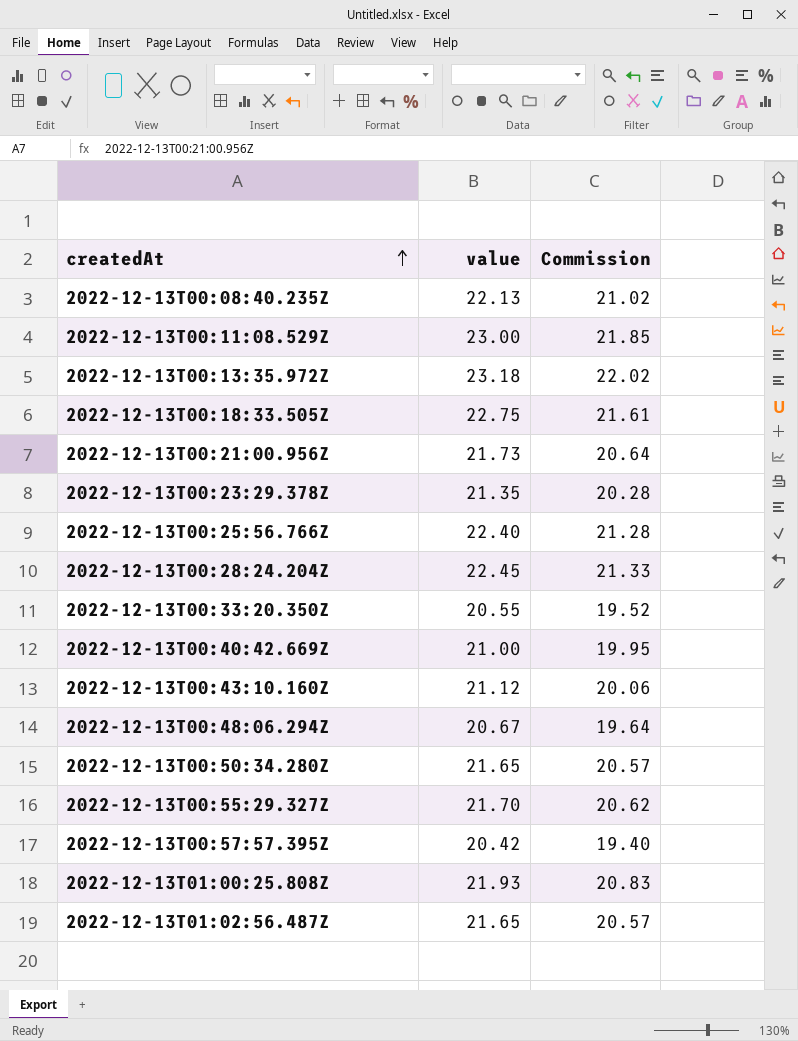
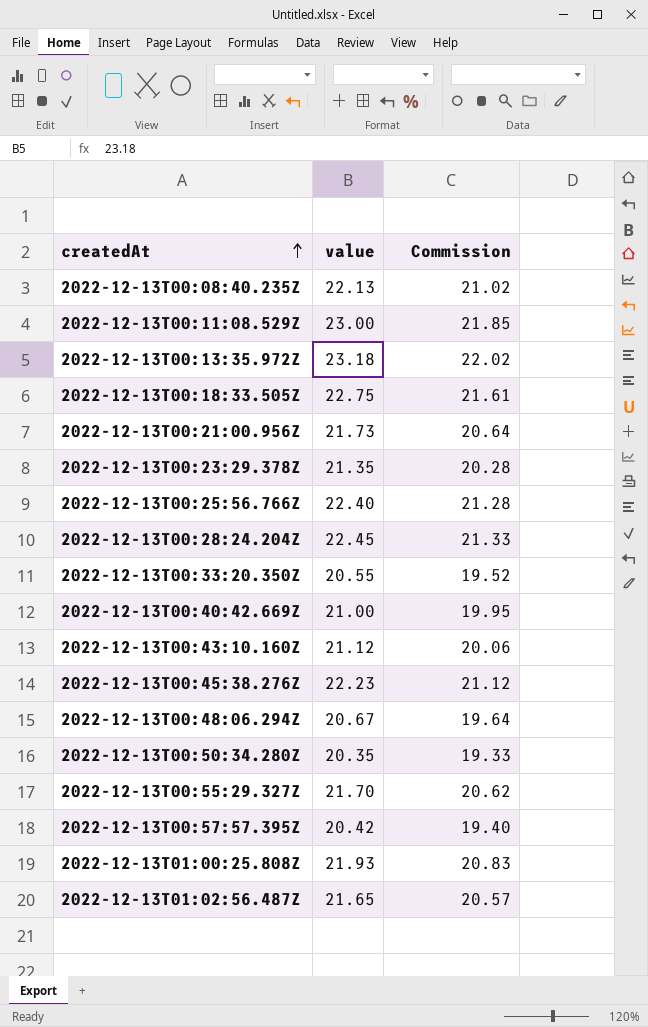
row 2022-12-13T00:45:38.276Z: none -> 22.23 | 21.12
2022-12-13T00:50:34.280Z | value: 21.65 -> 20.35
2022-12-13T00:50:34.280Z | Commission: 20.57 -> 19.33

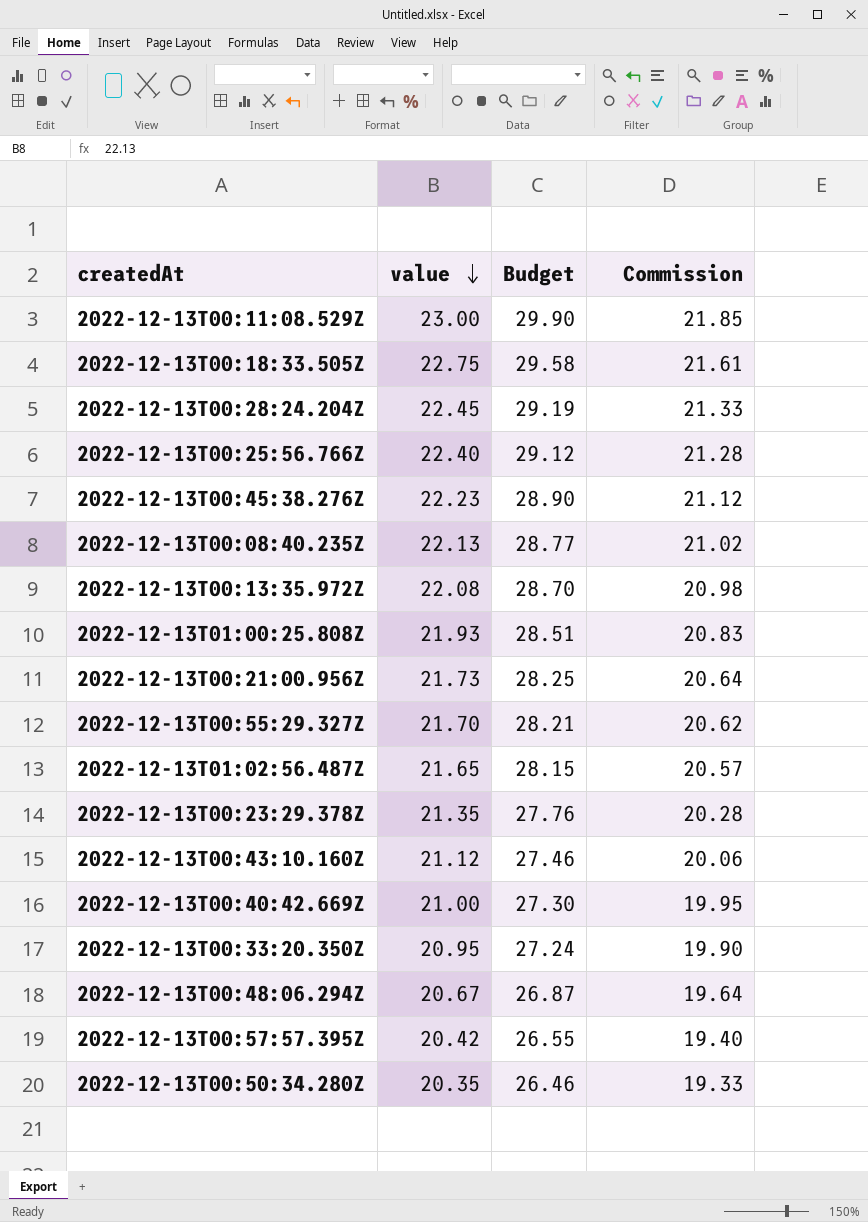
row order: createdAt ascending -> value descending
column Budget | formula: none -> [value] * 1.3
2022-12-13T00:13:35.972Z | value: 23.18 -> 22.08
2022-12-13T00:13:35.972Z | Commission: 22.02 -> 20.98
2022-12-13T00:33:20.350Z | value: 20.55 -> 20.95
2022-12-13T00:33:20.350Z | Commission: 19.52 -> 19.90

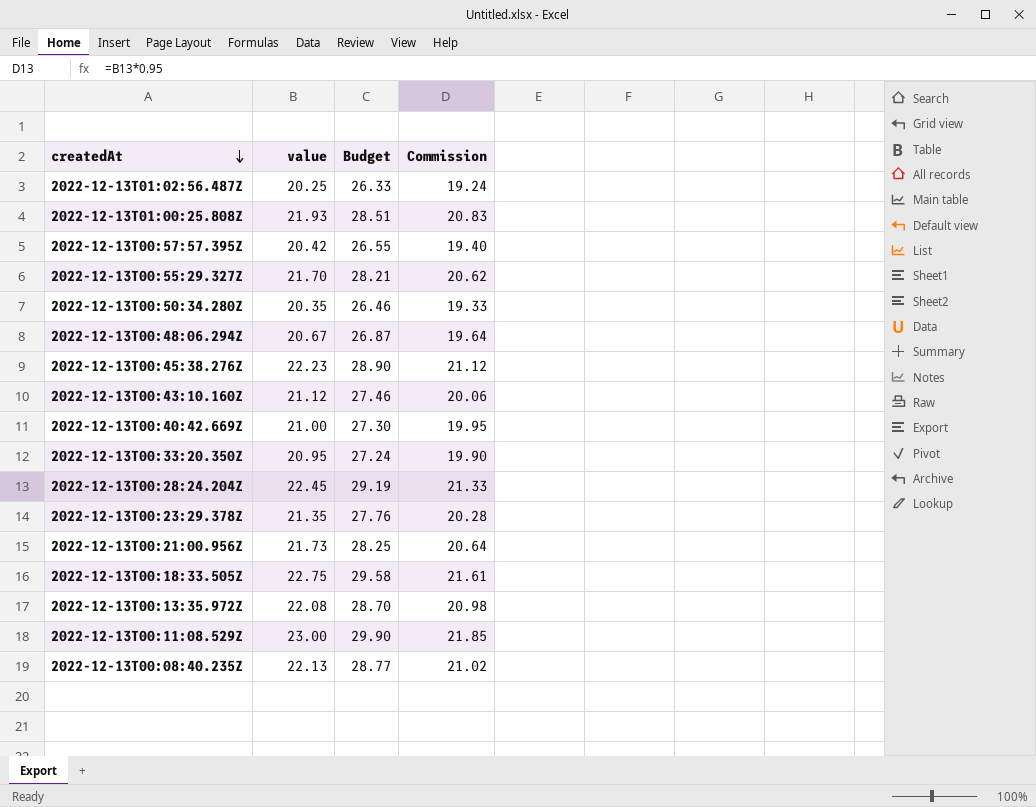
row order: value descending -> createdAt descending
row 2022-12-13T00:25:56.766Z: 22.40 | 29.12 | 21.28 -> none
2022-12-13T01:02:56.487Z | value: 21.65 -> 20.25
2022-12-13T01:02:56.487Z | Budget: 28.15 -> 26.33
2022-12-13T01:02:56.487Z | Commission: 20.57 -> 19.24

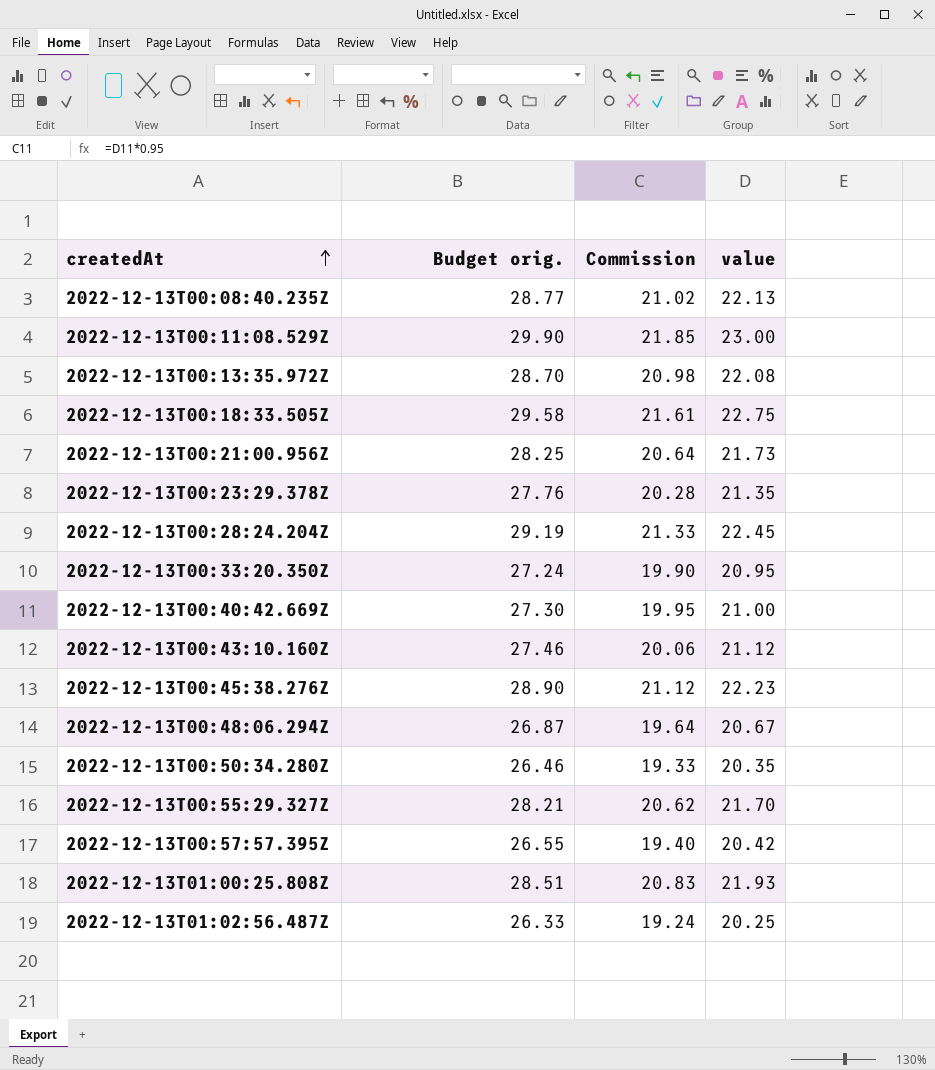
row order: createdAt descending -> createdAt ascending
column name: Budget -> Budget orig.
column value | position: 2 -> 4

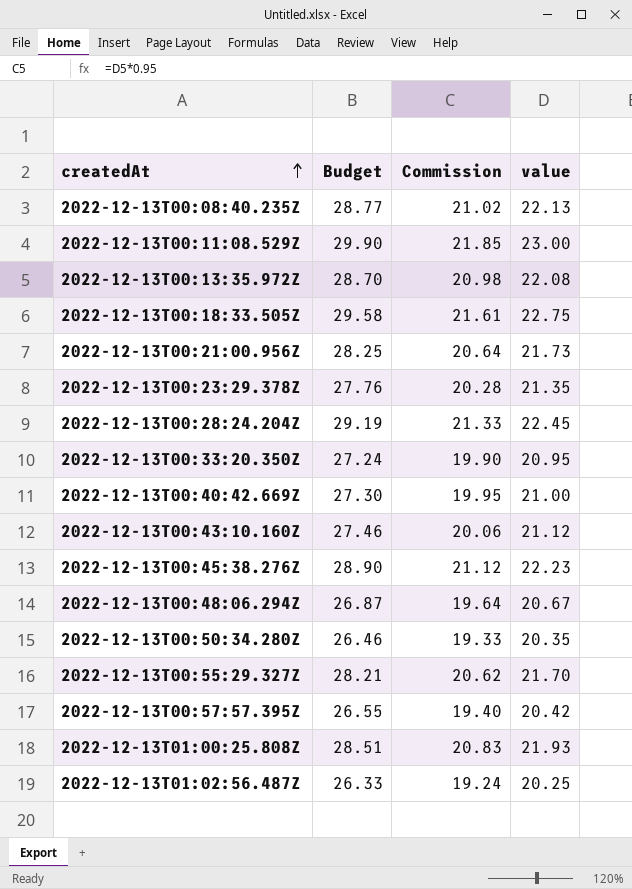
column name: Budget orig. -> Budget

